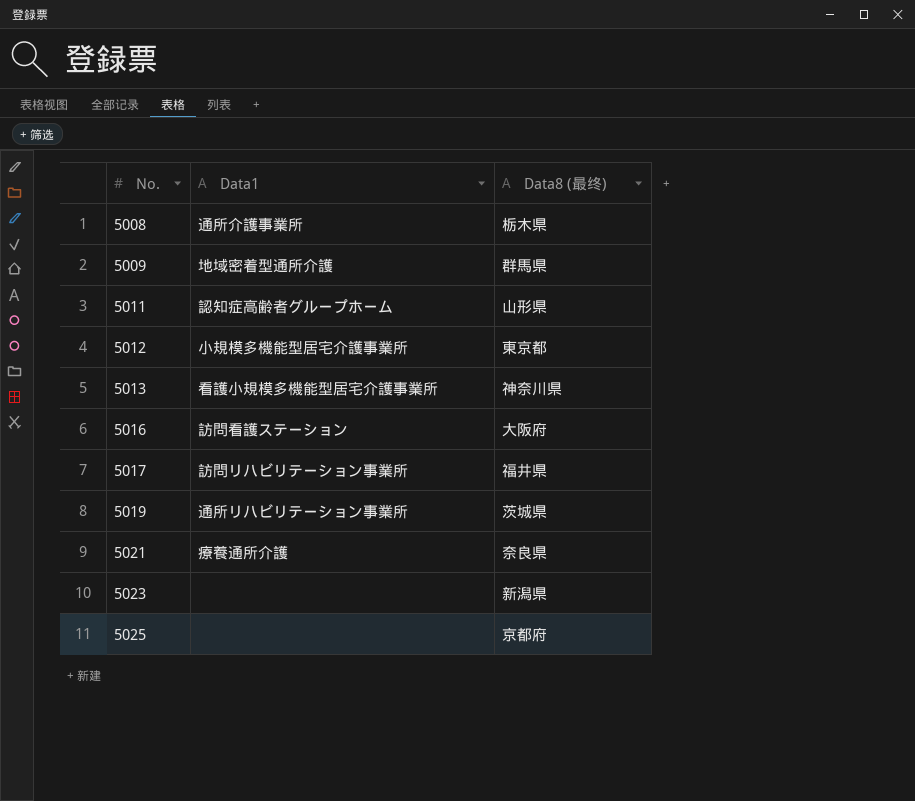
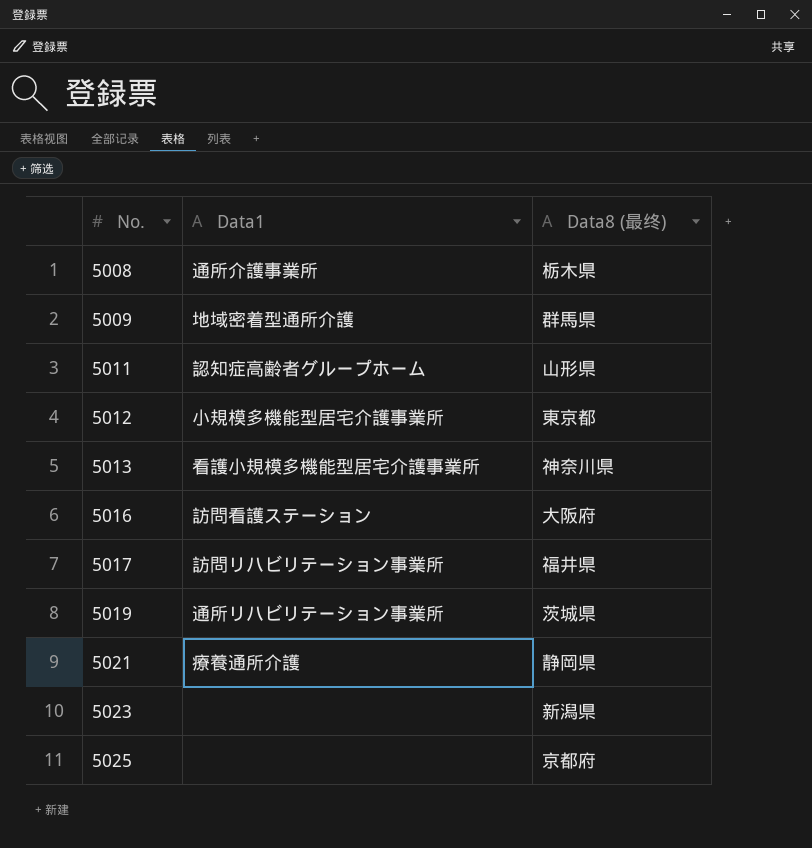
5021 | Data8 (最终): 奈良県 -> 静岡県

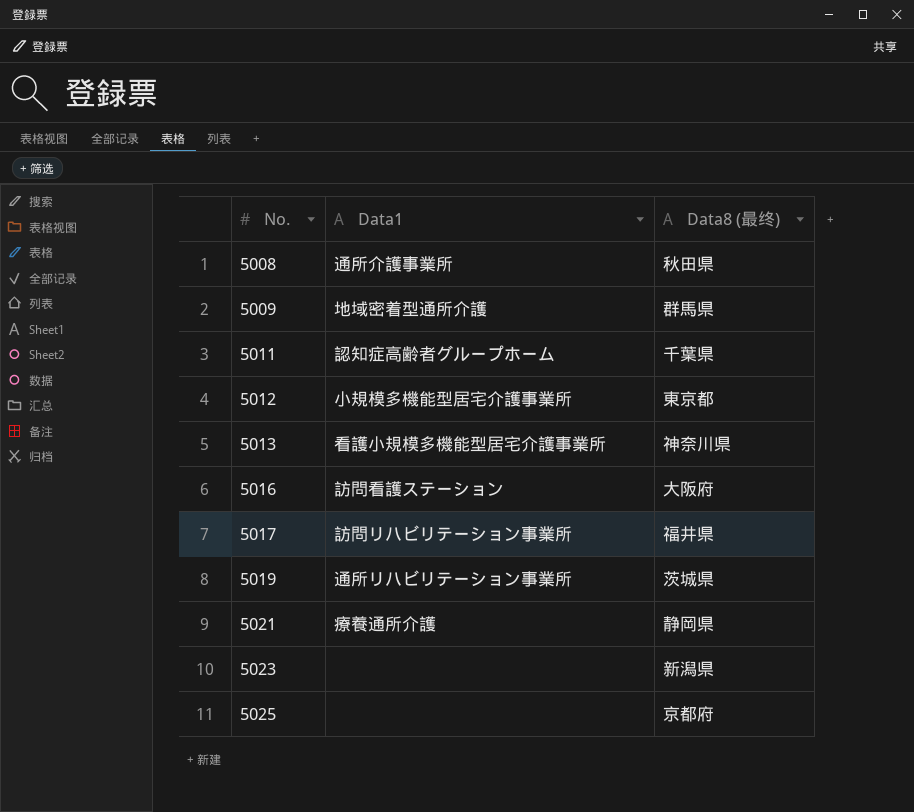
5008 | Data8 (最终): 栃木県 -> 秋田県
5011 | Data8 (最终): 山形県 -> 千葉県

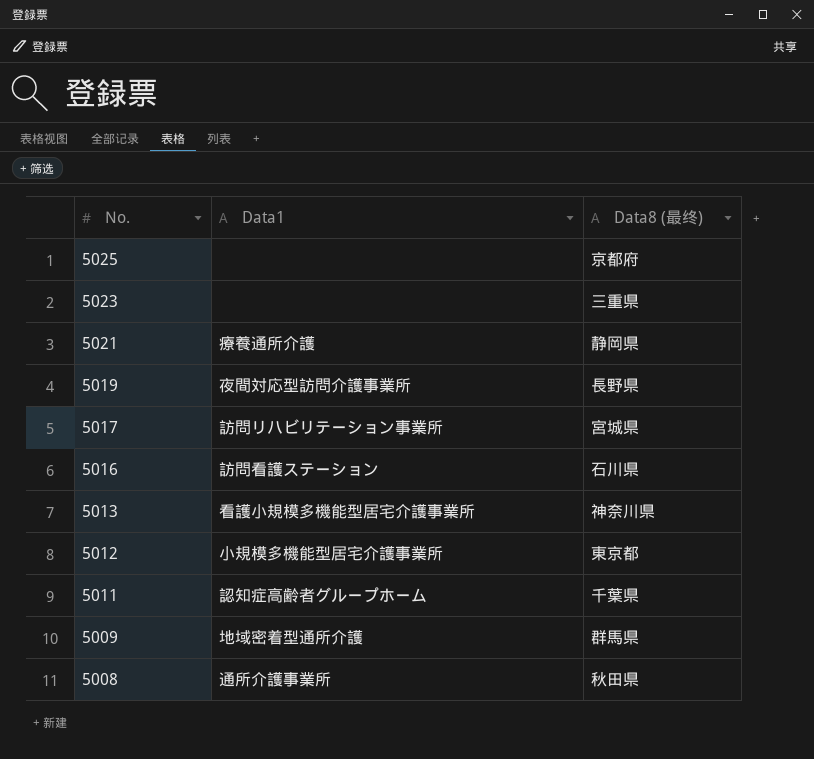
row order: No. ascending -> No. descending
5023 | Data8 (最终): 新潟県 -> 三重県
5019 | Data1: 通所リハビリテーション事業所 -> 夜間対応型訪問介護事業所
5019 | Data8 (最终): 茨城県 -> 長野県
5017 | Data8 (最终): 福井県 -> 宮城県
5016 | Data8 (最终): 大阪府 -> 石川県

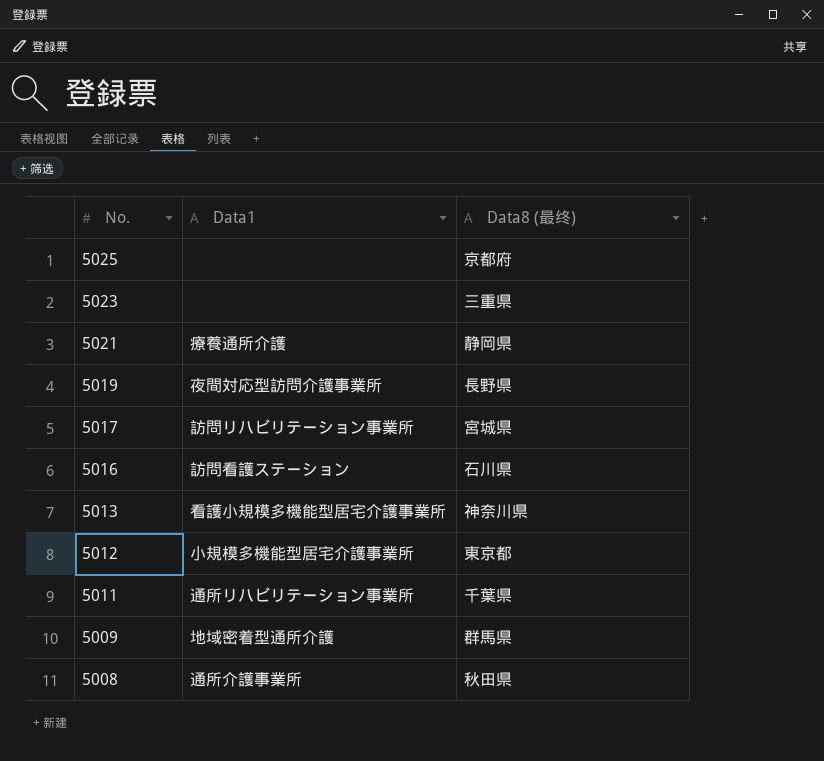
5011 | Data1: 認知症高齢者グループホーム -> 通所リハビリテーション事業所

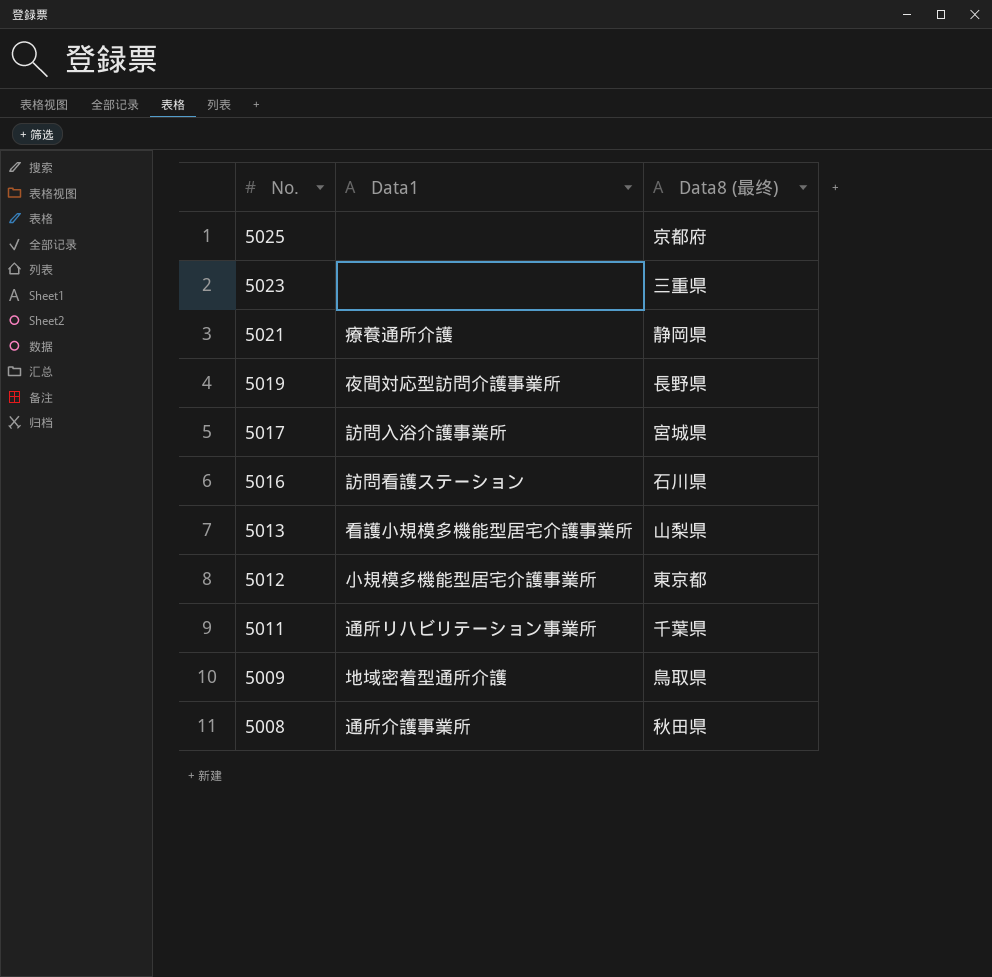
5017 | Data1: 訪問リハビリテーション事業所 -> 訪問入浴介護事業所
5013 | Data8 (最终): 神奈川県 -> 山梨県
5009 | Data8 (最终): 群馬県 -> 鳥取県

